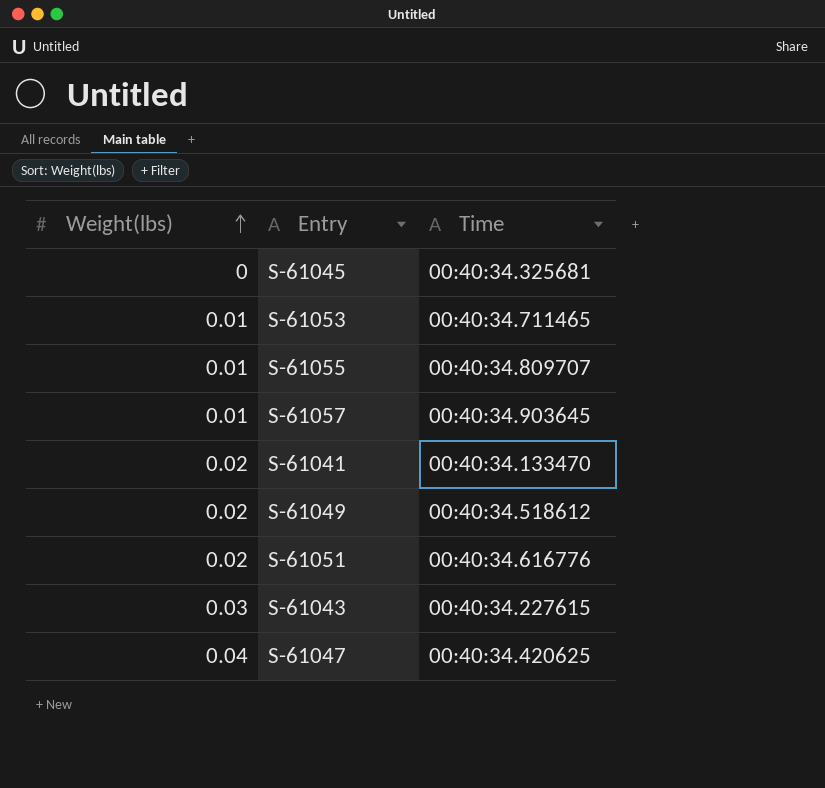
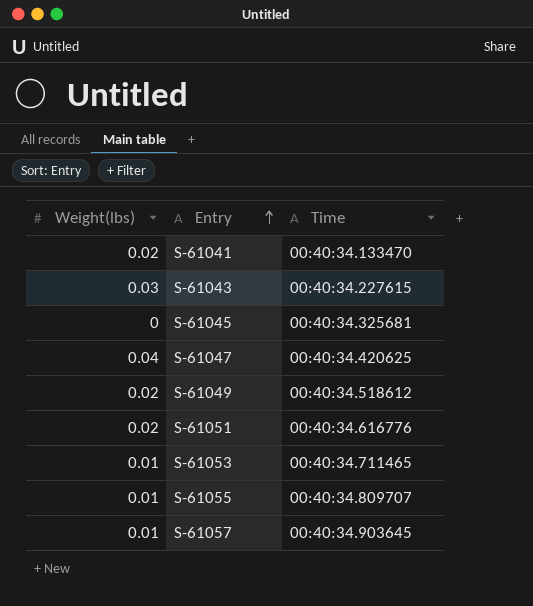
row order: Weight(lbs) ascending -> Entry ascending

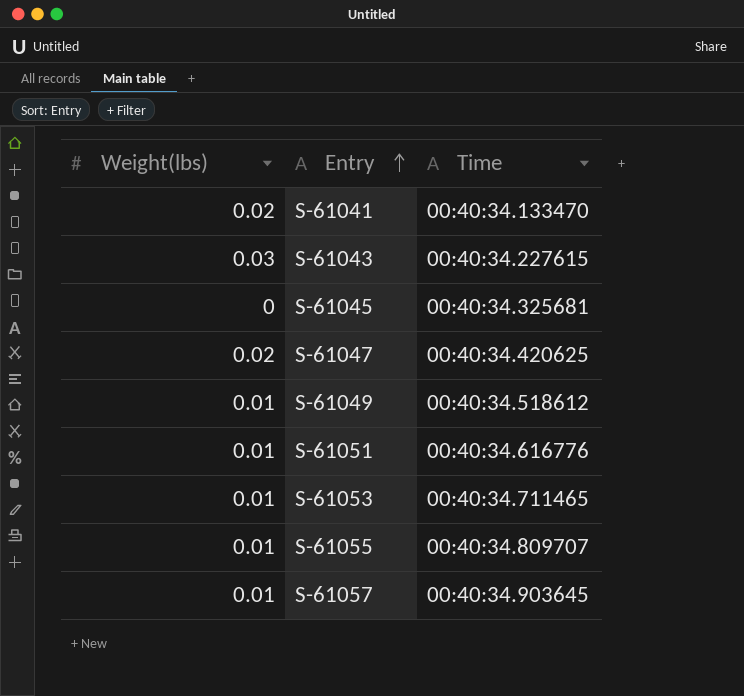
S-61047 | Weight(lbs): 0.04 -> 0.02
S-61049 | Weight(lbs): 0.02 -> 0.01
S-61051 | Weight(lbs): 0.02 -> 0.01

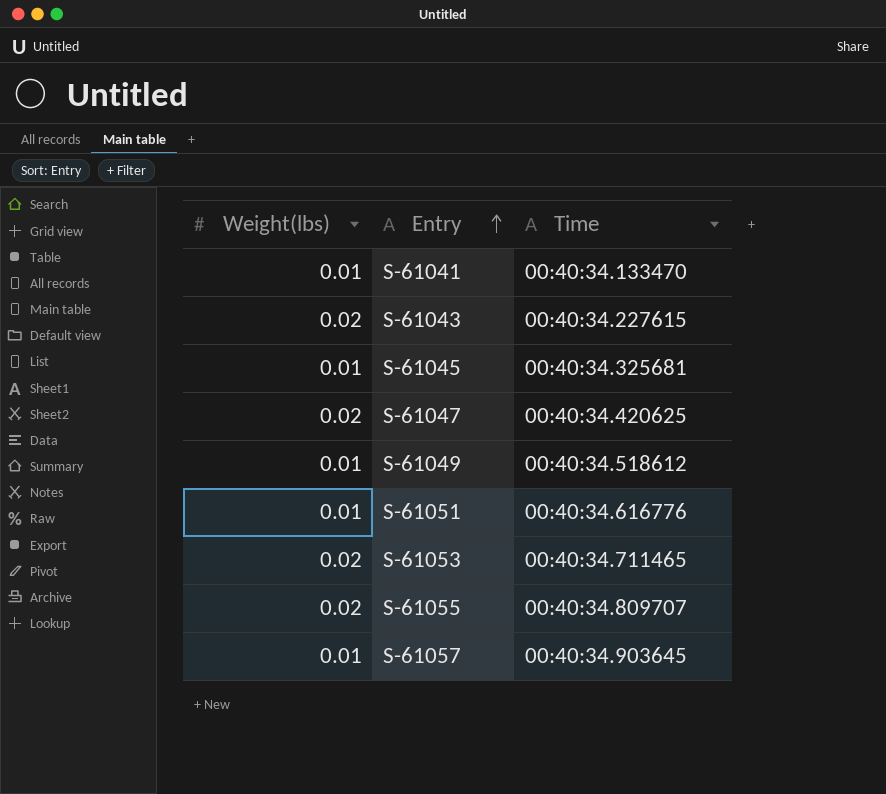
S-61041 | Weight(lbs): 0.02 -> 0.01
S-61043 | Weight(lbs): 0.03 -> 0.02
S-61045 | Weight(lbs): 0 -> 0.01
S-61053 | Weight(lbs): 0.01 -> 0.02
S-61055 | Weight(lbs): 0.01 -> 0.02

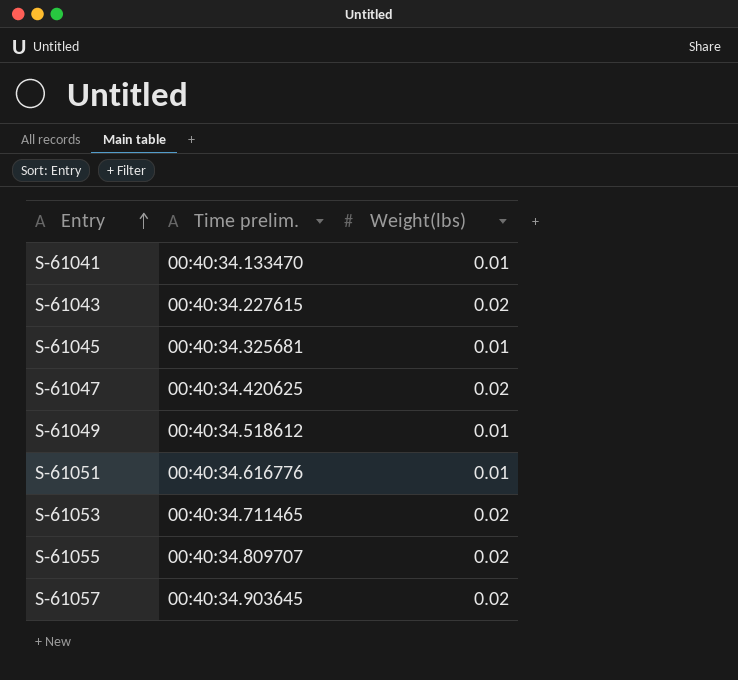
column name: Time -> Time prelim.
column Weight(lbs) | position: 1 -> 3
S-61057 | Weight(lbs): 0.01 -> 0.02

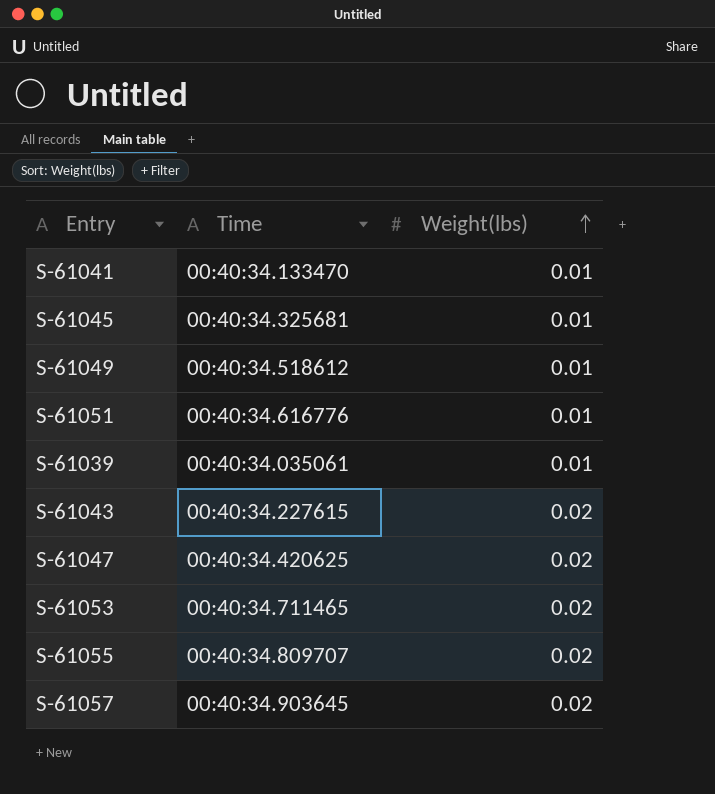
row order: Entry ascending -> Weight(lbs) ascending
column name: Time prelim. -> Time
row S-61039: none -> 00:40:34.035061 | 0.01

